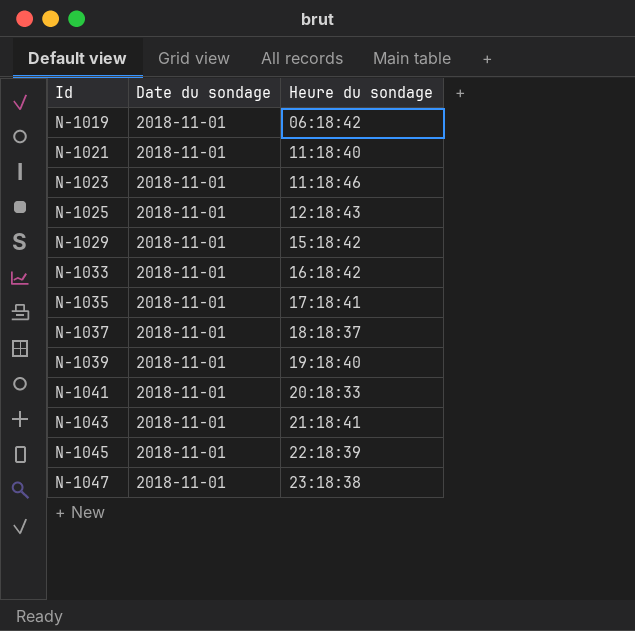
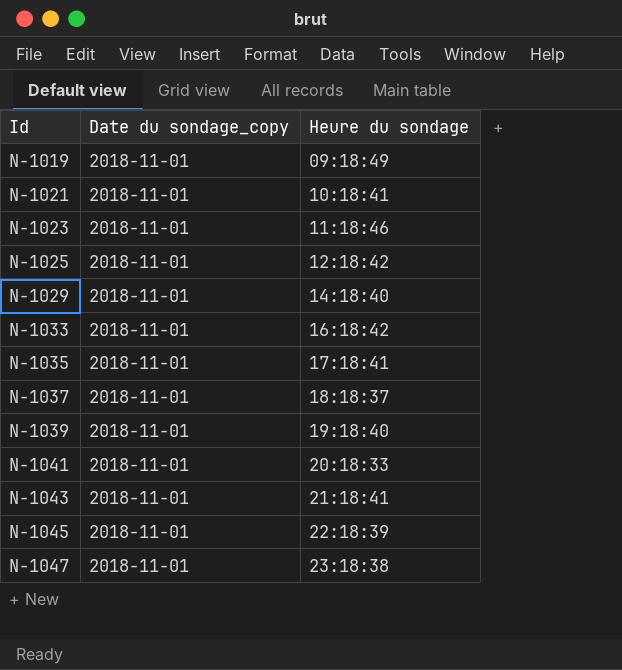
column name: Date du sondage -> Date du sondage_copy
N-1019 | Heure du sondage: 06:18:42 -> 09:18:49
N-1021 | Heure du sondage: 11:18:40 -> 10:18:41
N-1025 | Heure du sondage: 12:18:43 -> 12:18:42
N-1029 | Heure du sondage: 15:18:42 -> 14:18:40

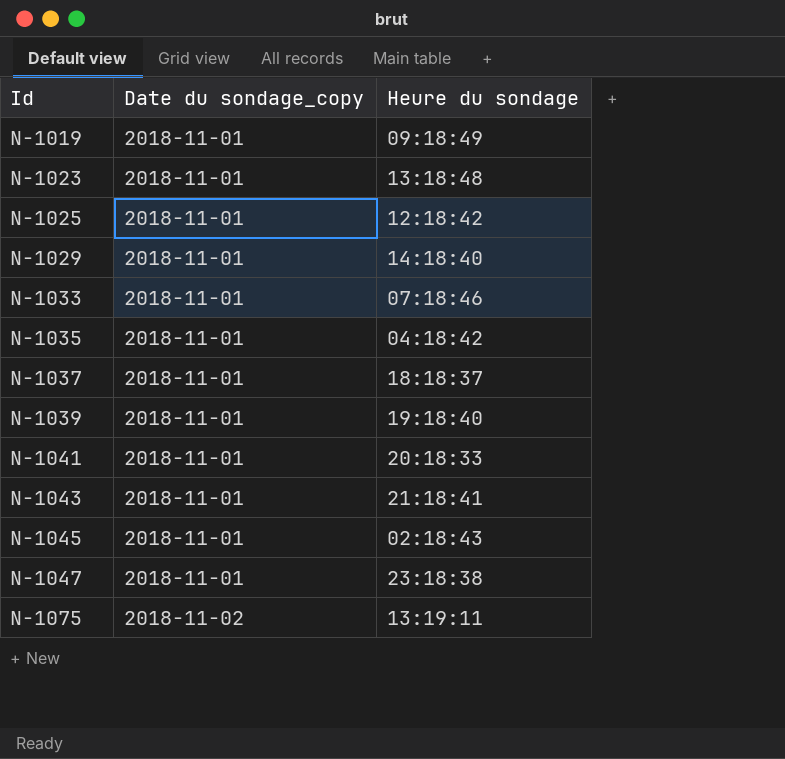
row N-1021: 2018-11-01 | 10:18:41 -> none
N-1023 | Heure du sondage: 11:18:46 -> 13:18:48
N-1033 | Heure du sondage: 16:18:42 -> 07:18:46
N-1035 | Heure du sondage: 17:18:41 -> 04:18:42
N-1045 | Heure du sondage: 22:18:39 -> 02:18:43
row N-1075: none -> 2018-11-02 | 13:19:11

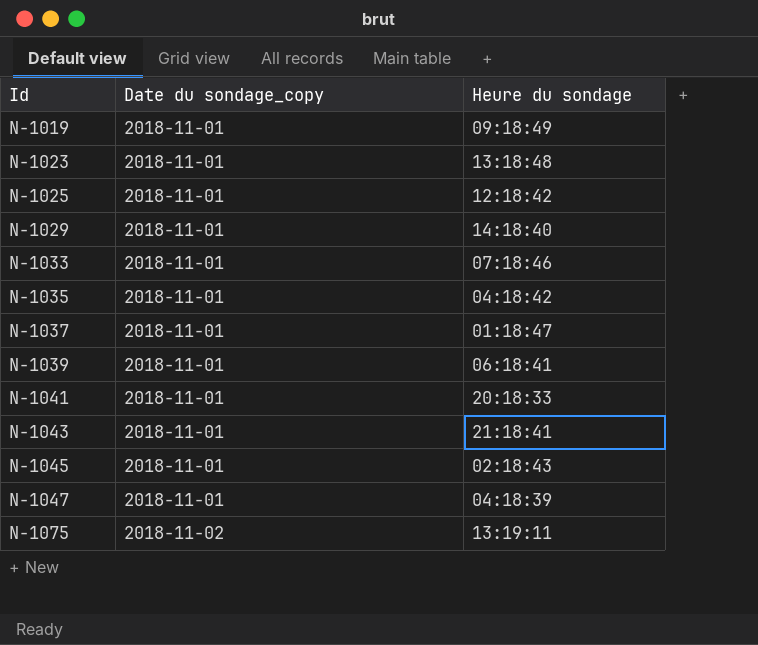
N-1037 | Heure du sondage: 18:18:37 -> 01:18:47
N-1039 | Heure du sondage: 19:18:40 -> 06:18:41
N-1047 | Heure du sondage: 23:18:38 -> 04:18:39

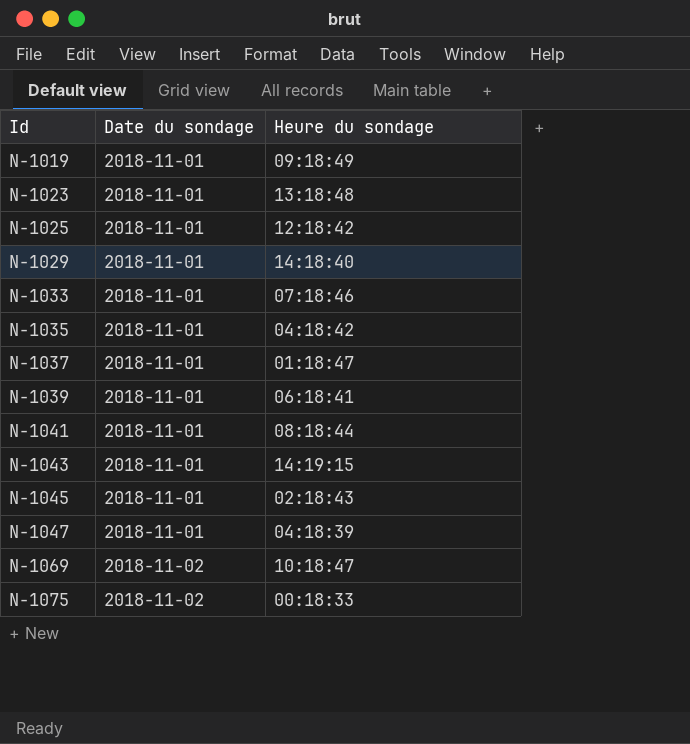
column name: Date du sondage_copy -> Date du sondage
N-1041 | Heure du sondage: 20:18:33 -> 08:18:44
N-1043 | Heure du sondage: 21:18:41 -> 14:19:15
row N-1069: none -> 2018-11-02 | 10:18:47
N-1075 | Heure du sondage: 13:19:11 -> 00:18:33

